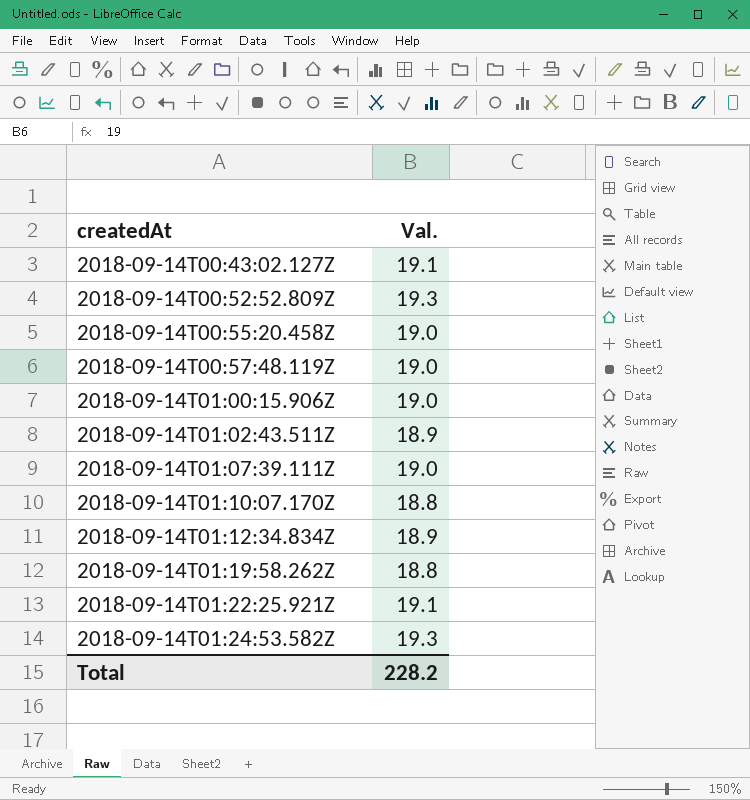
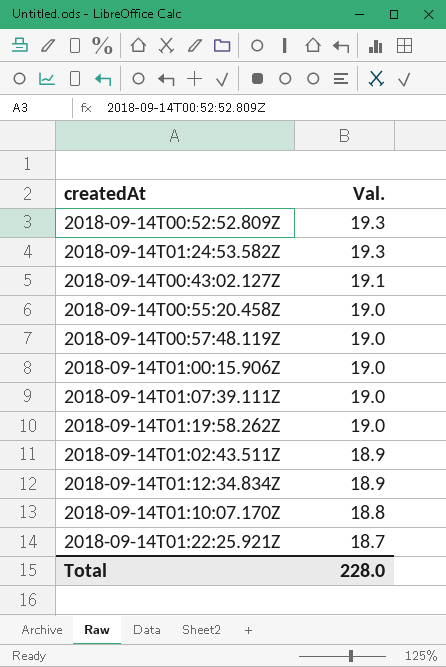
row order: createdAt ascending -> Val. descending
2018-09-14T01:19:58.262Z | Val.: 18.8 -> 19.0
2018-09-14T01:22:25.921Z | Val.: 19.1 -> 18.7
Total | Val.: 228.2 -> 228.0

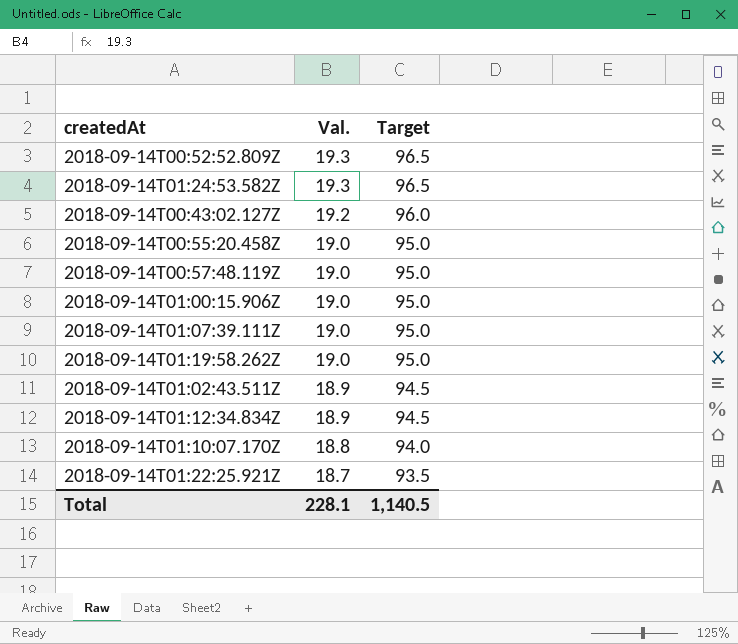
column Target | formula: none -> [Val.] * 5
2018-09-14T00:43:02.127Z | Val.: 19.1 -> 19.2
Total | Val.: 228.0 -> 228.1

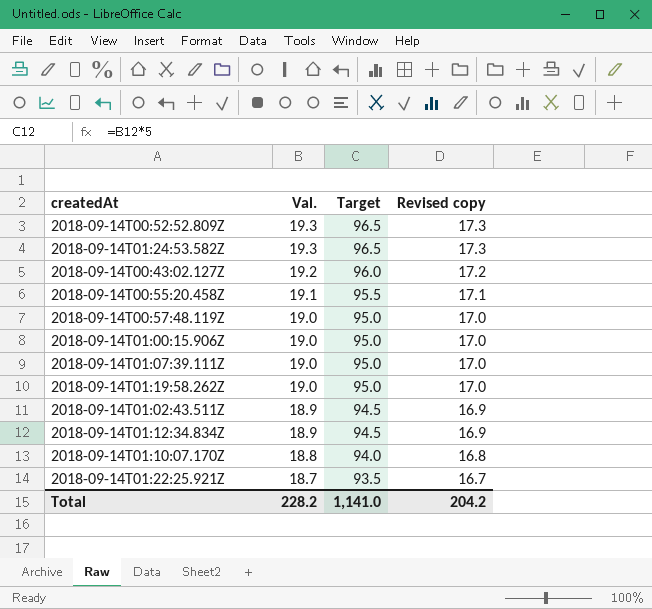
column Revised copy | formula: none -> [Val.] - 2
2018-09-14T00:55:20.458Z | Val.: 19.0 -> 19.1
2018-09-14T00:55:20.458Z | Target: 95.0 -> 95.5
Total | Val.: 228.1 -> 228.2
Total | Target: 1,140.5 -> 1,141.0

